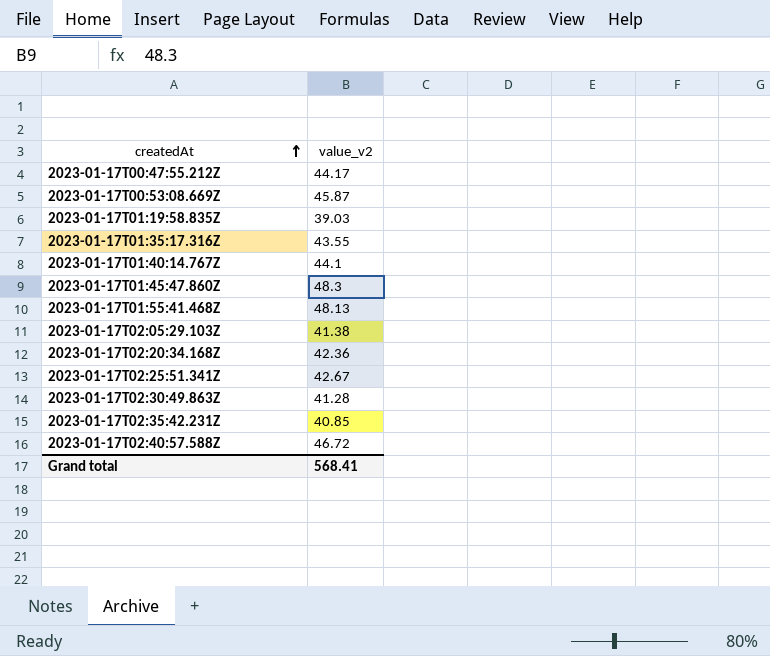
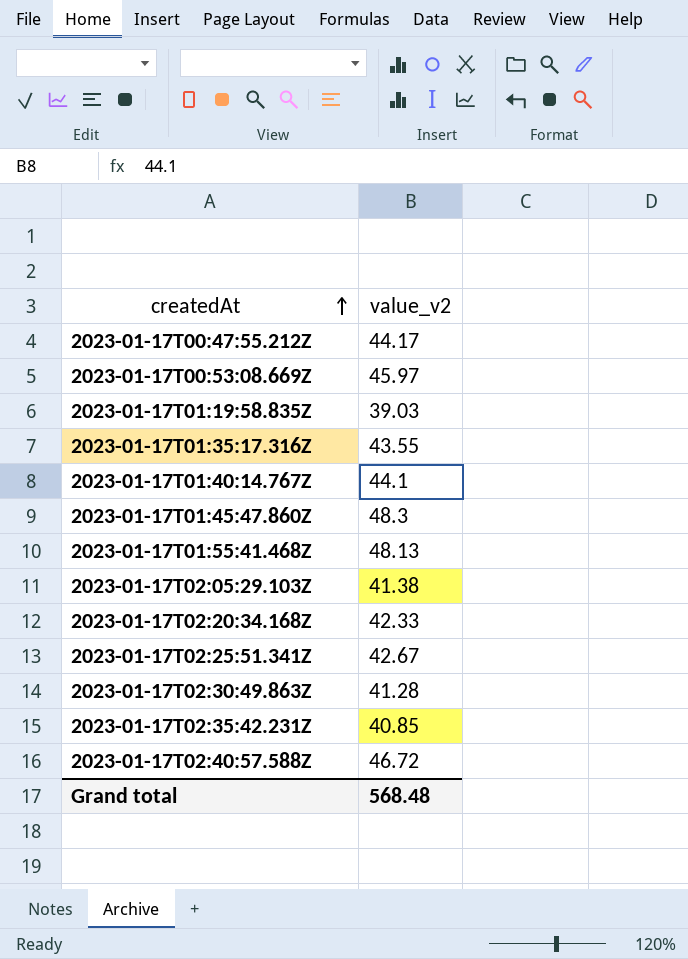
2023-01-17T00:53:08.669Z | value_v2: 45.87 -> 45.97
2023-01-17T02:20:34.168Z | value_v2: 42.36 -> 42.33
Grand total | value_v2: 568.41 -> 568.48

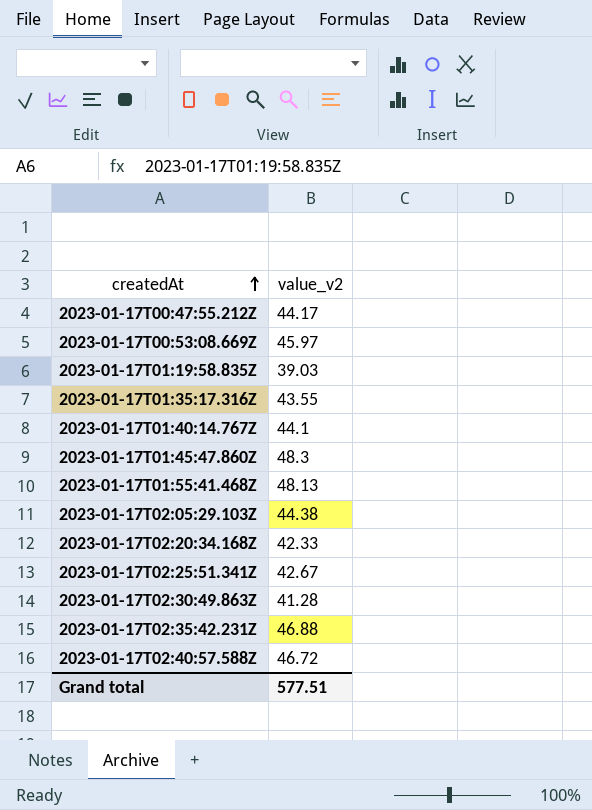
2023-01-17T02:05:29.103Z | value_v2: 41.38 -> 44.38
2023-01-17T02:35:42.231Z | value_v2: 40.85 -> 46.88
Grand total | value_v2: 568.48 -> 577.51

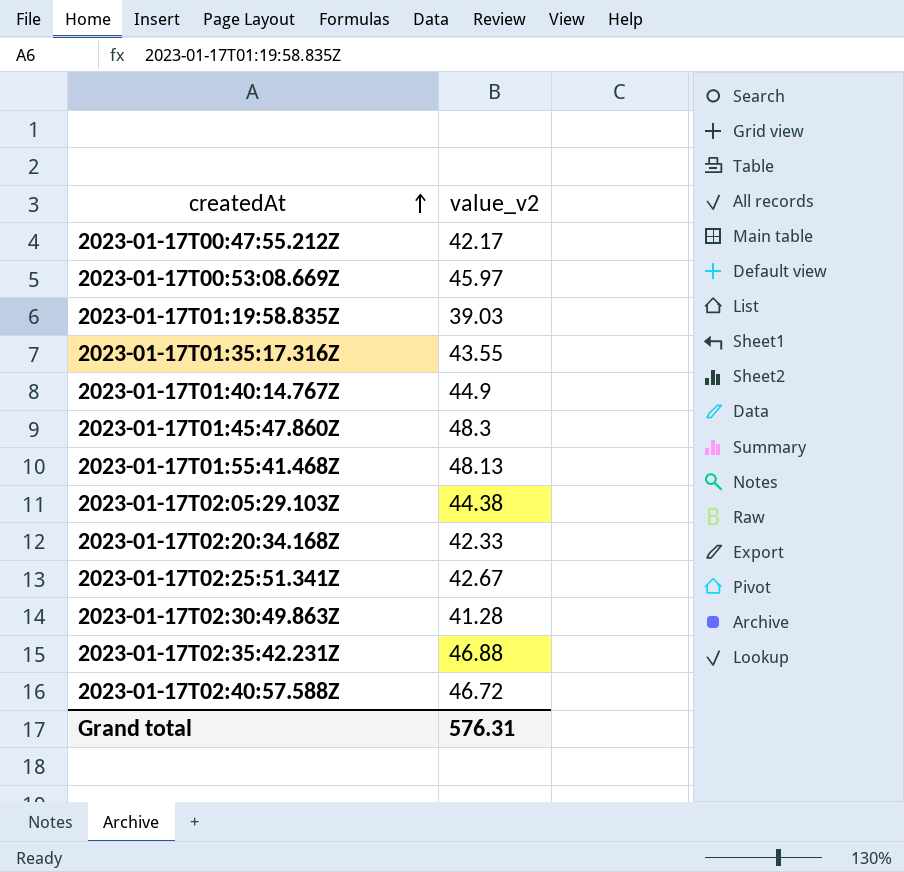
2023-01-17T00:47:55.212Z | value_v2: 44.17 -> 42.17
2023-01-17T01:40:14.767Z | value_v2: 44.1 -> 44.9
Grand total | value_v2: 577.51 -> 576.31

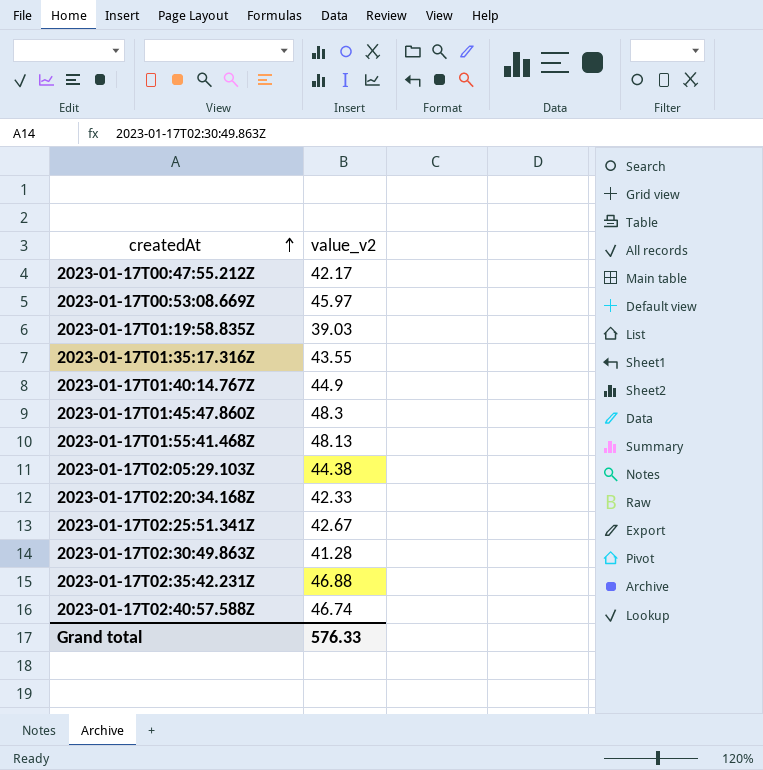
2023-01-17T02:40:57.588Z | value_v2: 46.72 -> 46.74
Grand total | value_v2: 576.31 -> 576.33

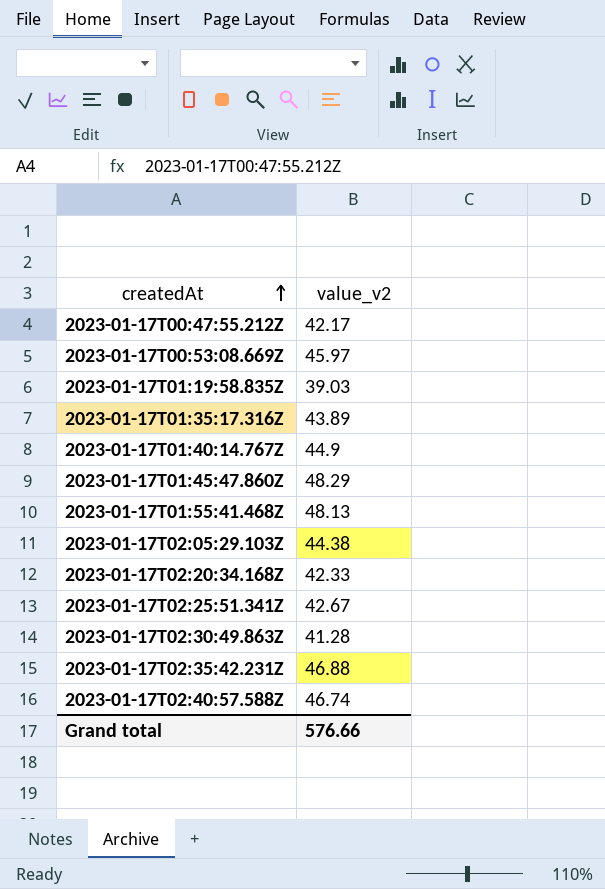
2023-01-17T01:35:17.316Z | value_v2: 43.55 -> 43.89
2023-01-17T01:45:47.860Z | value_v2: 48.3 -> 48.29
Grand total | value_v2: 576.33 -> 576.66

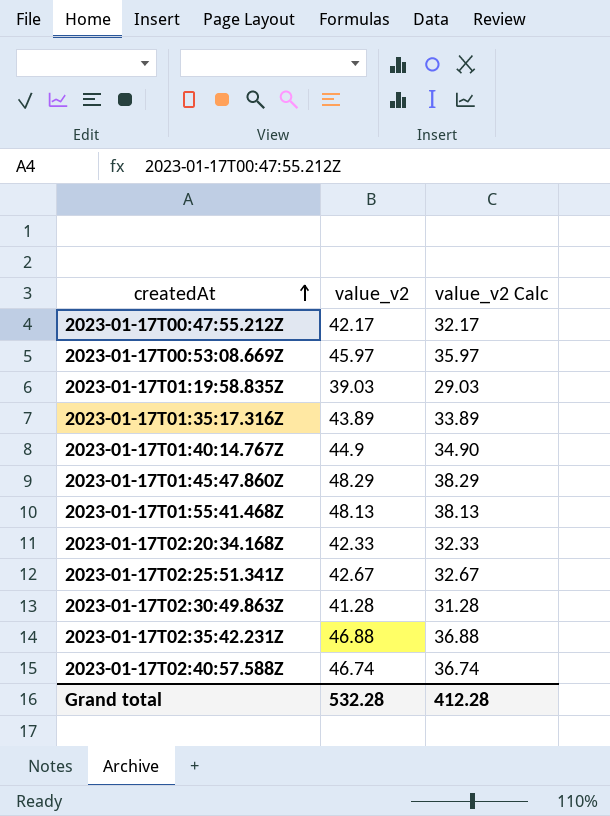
column value_v2 Calc | formula: none -> [value_v2] - 10
row 2023-01-17T02:05:29.103Z: 44.38 -> none
Grand total | value_v2: 576.66 -> 532.28

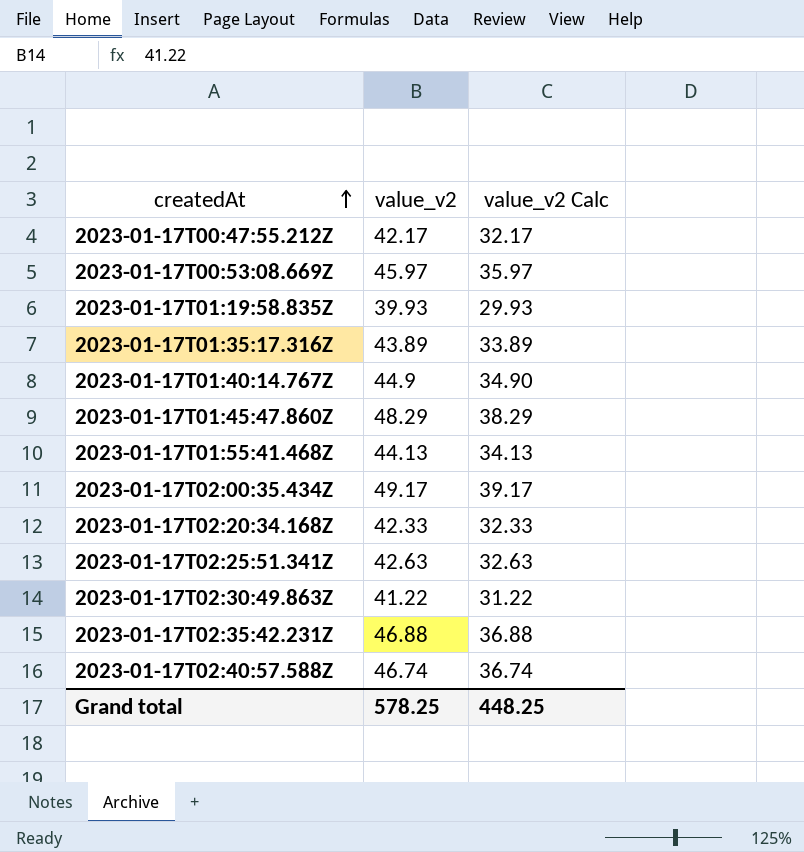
2023-01-17T01:19:58.835Z | value_v2: 39.03 -> 39.93
2023-01-17T01:19:58.835Z | value_v2 Calc: 29.03 -> 29.93
2023-01-17T01:55:41.468Z | value_v2: 48.13 -> 44.13
2023-01-17T01:55:41.468Z | value_v2 Calc: 38.13 -> 34.13
row 2023-01-17T02:00:35.434Z: none -> 49.17 | 39.17
2023-01-17T02:25:51.341Z | value_v2: 42.67 -> 42.63
2023-01-17T02:25:51.341Z | value_v2 Calc: 32.67 -> 32.63
2023-01-17T02:30:49.863Z | value_v2: 41.28 -> 41.22
2023-01-17T02:30:49.863Z | value_v2 Calc: 31.28 -> 31.22
Grand total | value_v2: 532.28 -> 578.25
Grand total | value_v2 Calc: 412.28 -> 448.25

